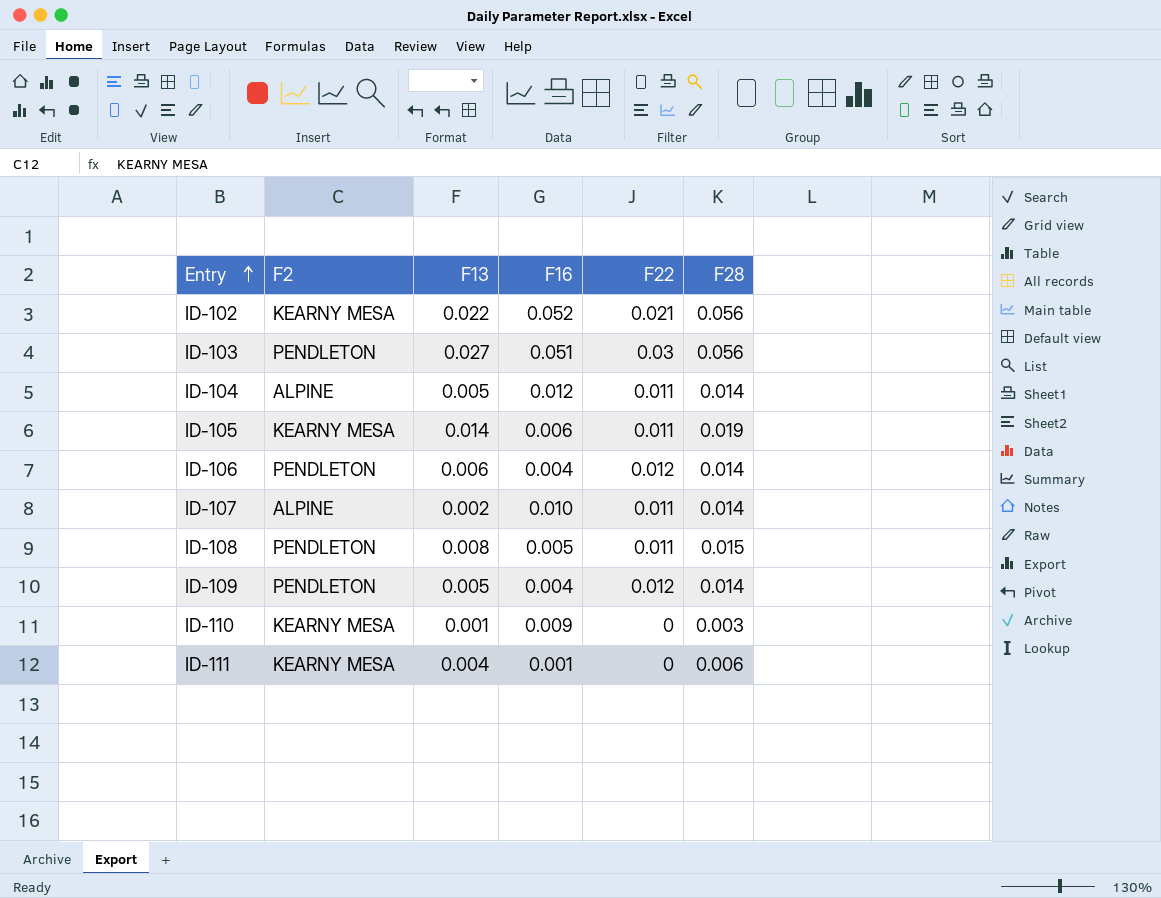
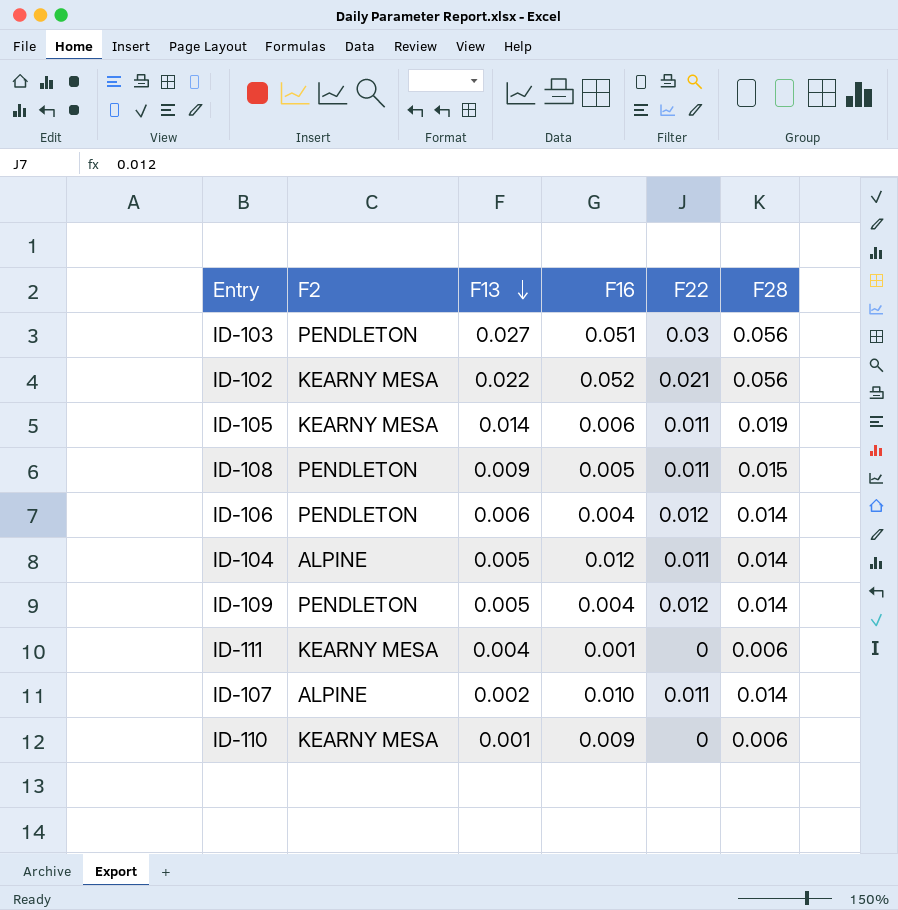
row order: Entry ascending -> F13 descending
ID-108 | F13: 0.008 -> 0.009
ID-110 | F28: 0.003 -> 0.006

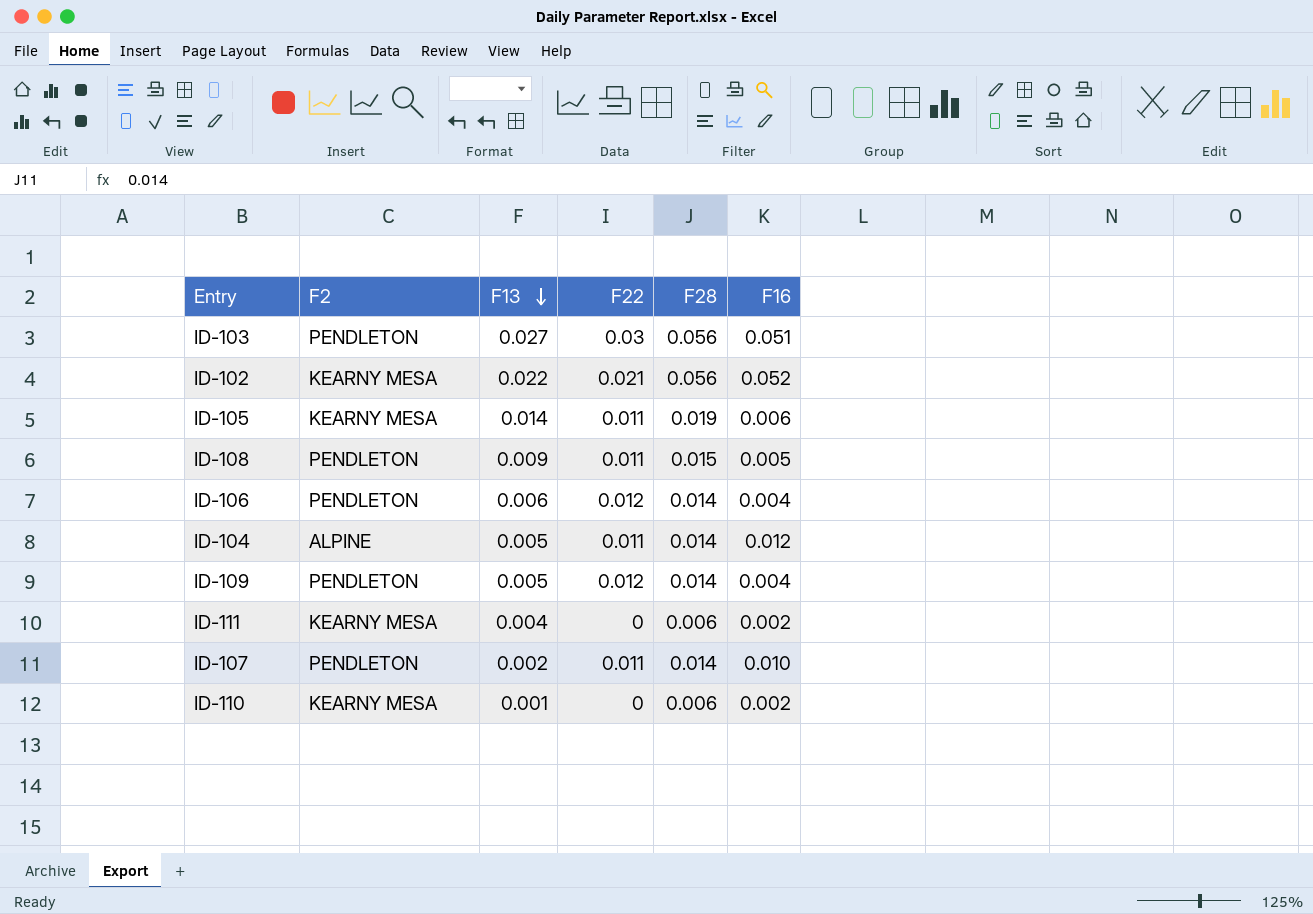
column F16 | position: 4 -> 6
ID-111 | F16: 0.001 -> 0.002
ID-107 | F2: ALPINE -> PENDLETON
ID-110 | F16: 0.009 -> 0.002

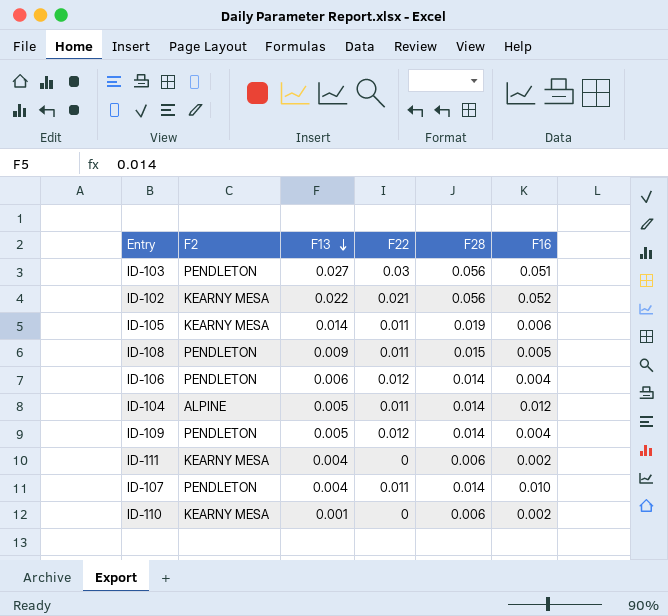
ID-107 | F13: 0.002 -> 0.004

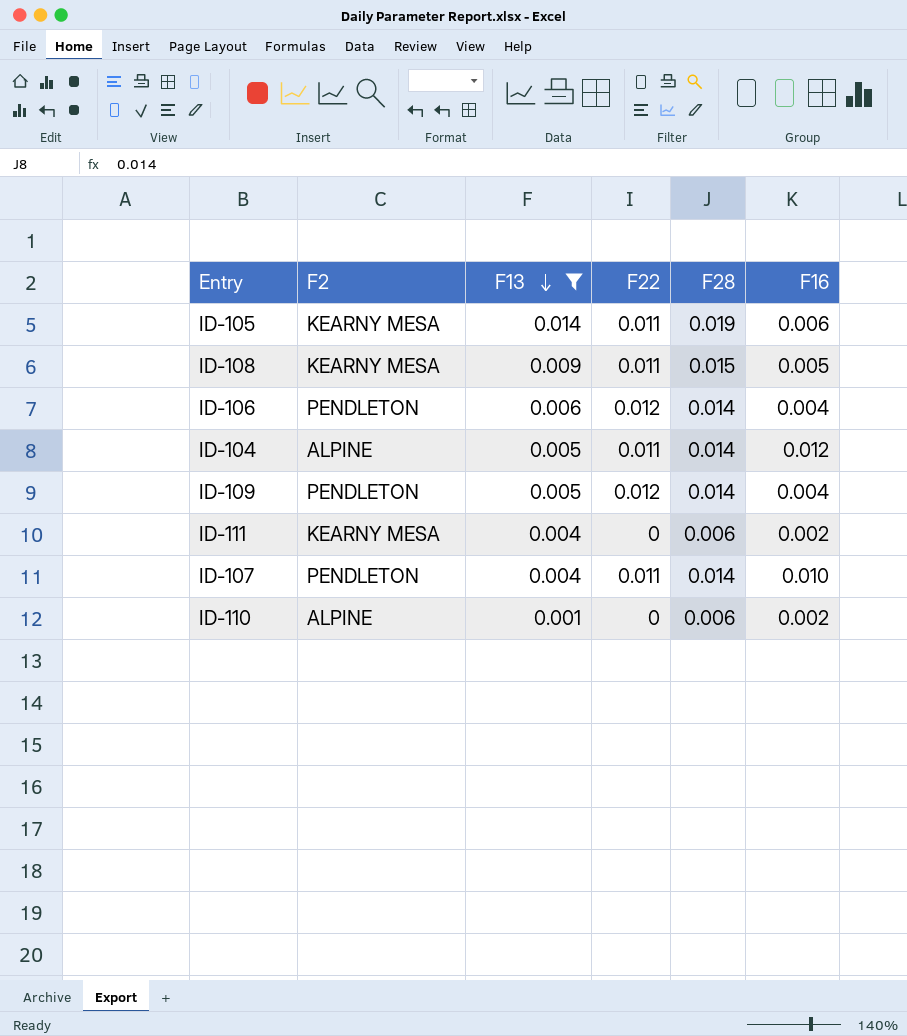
filter: none -> F13 <= 0.014
ID-108 | F2: PENDLETON -> KEARNY MESA
ID-110 | F2: KEARNY MESA -> ALPINE

